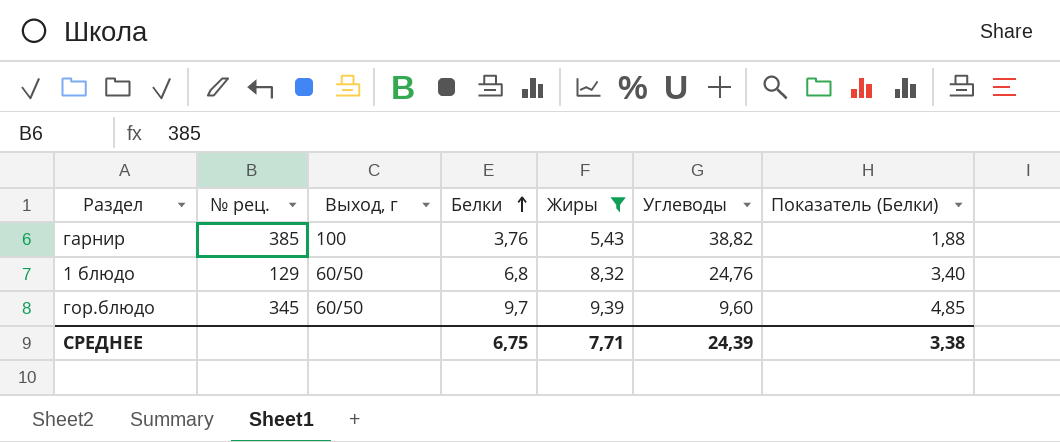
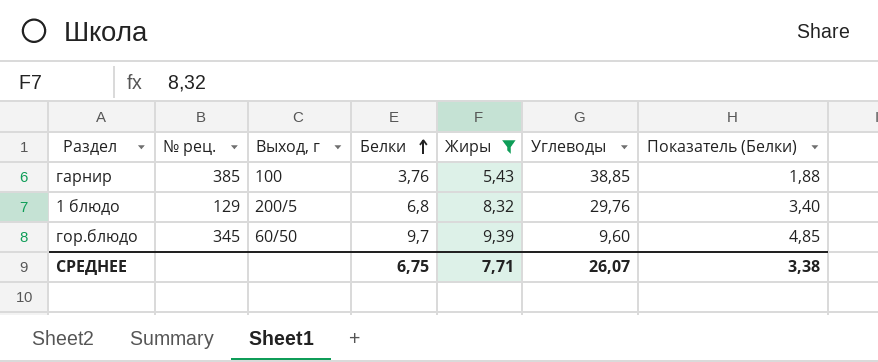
гарнир | Углеводы: 38,82 -> 38,85
1 блюдо | Выход, г: 60/50 -> 200/5
1 блюдо | Углеводы: 24,76 -> 29,76
СРЕДНЕЕ | Углеводы: 24,39 -> 26,07

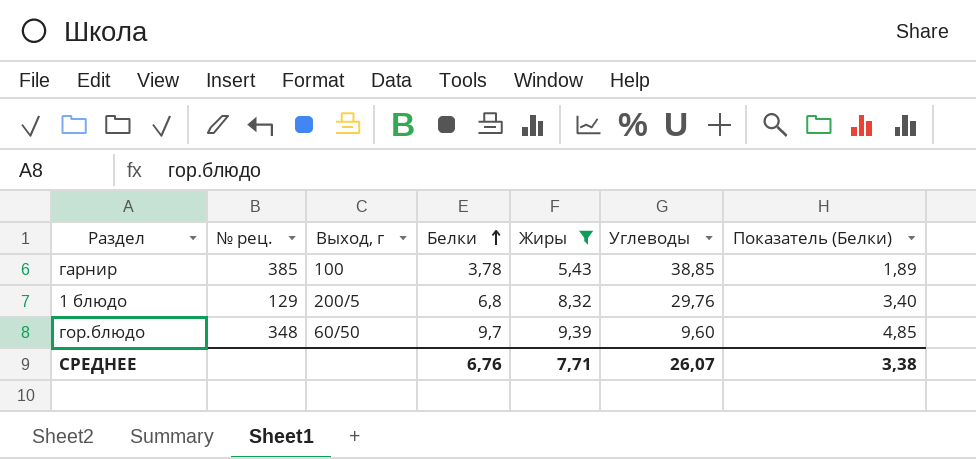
гарнир | Белки: 3,76 -> 3,78
гарнир | Показатель (Белки): 1,88 -> 1,89
гор.блюдо | № рец.: 345 -> 348
СРЕДНЕЕ | Белки: 6,75 -> 6,76

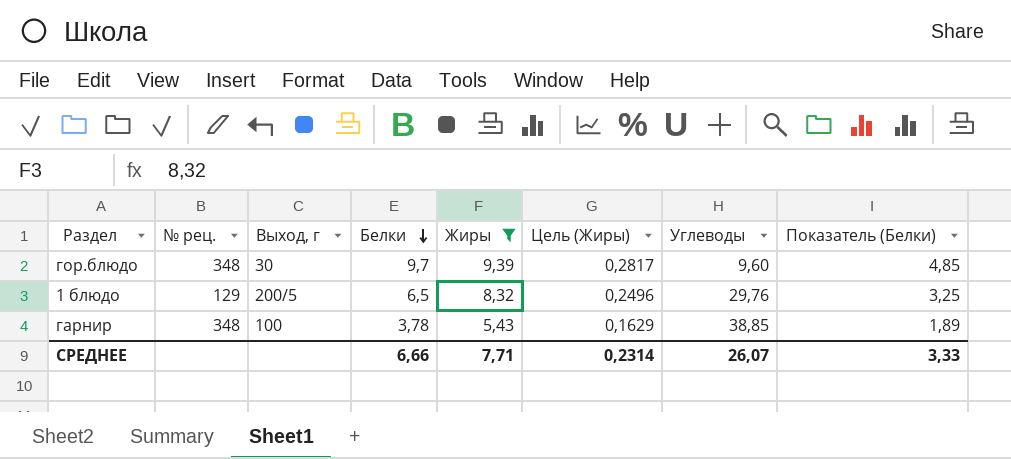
row order: Белки ascending -> Белки descending
column Цель (Жиры) | formula: none -> [Жиры] * 0,03
гор.блюдо | Выход, г: 60/50 -> 30
1 блюдо | Белки: 6,8 -> 6,5
1 блюдо | Показатель (Белки): 3,40 -> 3,25
гарнир | № рец.: 385 -> 348
СРЕДНЕЕ | Белки: 6,76 -> 6,66
СРЕДНЕЕ | Показатель (Белки): 3,38 -> 3,33

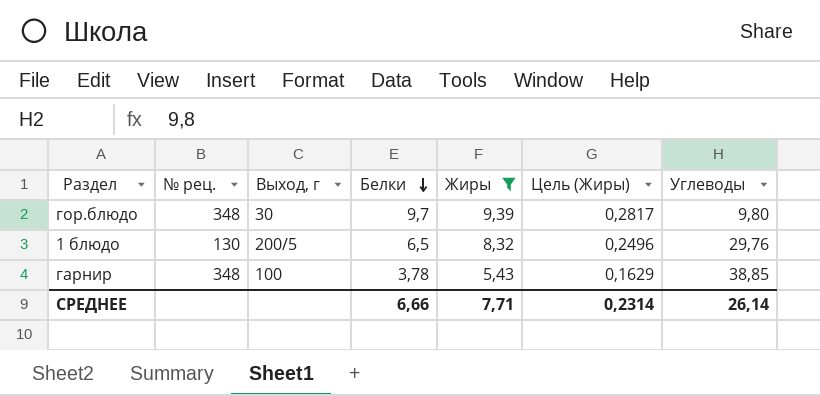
column Показатель (Белки) | formula: [Белки] * 0,5 -> none
гор.блюдо | Углеводы: 9,60 -> 9,80
1 блюдо | № рец.: 129 -> 130
СРЕДНЕЕ | Углеводы: 26,07 -> 26,14

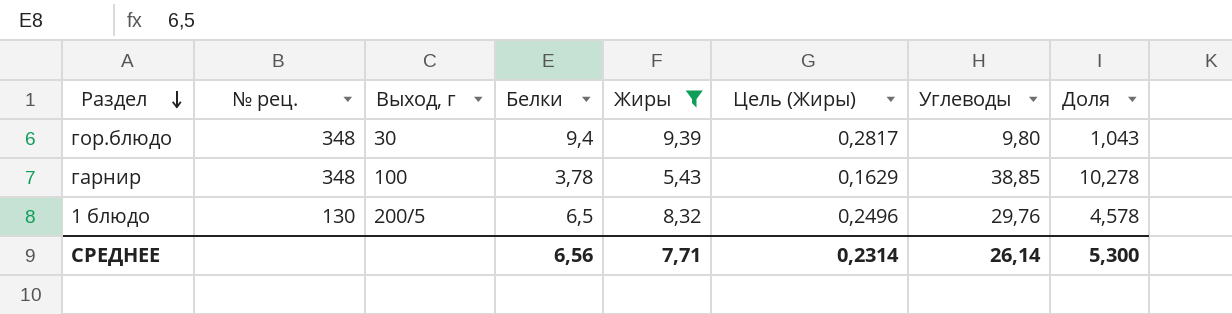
row order: Белки descending -> Раздел descending
column Доля | formula: none -> [Углеводы] / [Белки]
гор.блюдо | Белки: 9,7 -> 9,4
СРЕДНЕЕ | Белки: 6,66 -> 6,56

